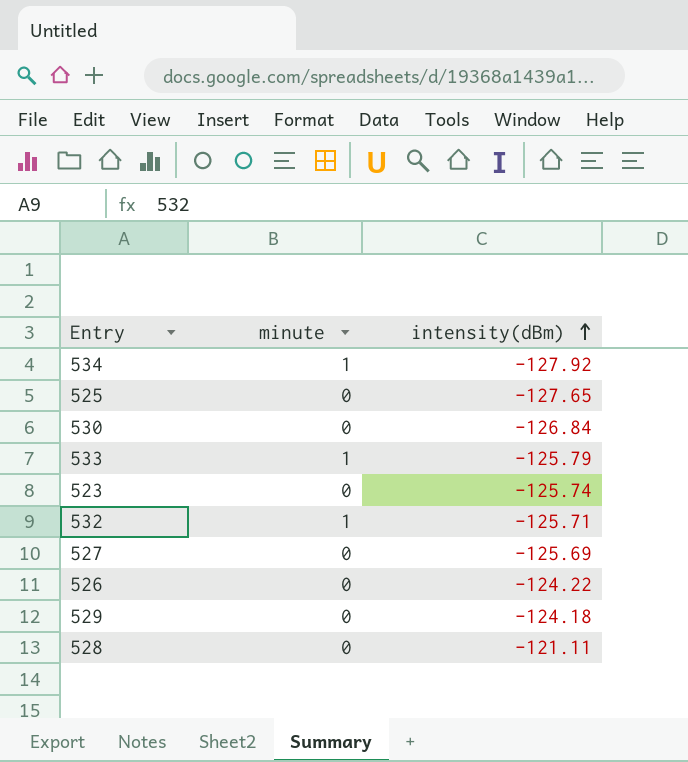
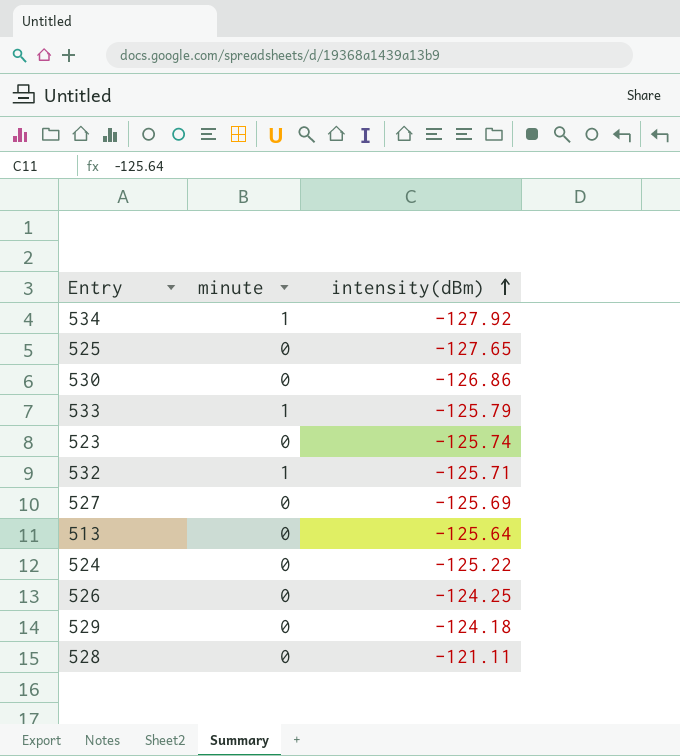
530 | intensity(dBm): -126.84 -> -126.86
row 513: none -> 0 | -125.64
row 524: none -> 0 | -125.22
526 | intensity(dBm): -124.22 -> -124.25

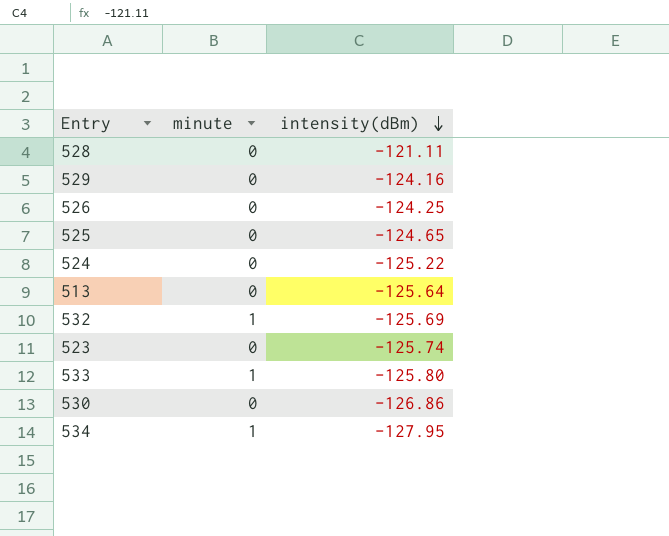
row order: intensity(dBm) ascending -> intensity(dBm) descending
row 527: 0 | -125.69 -> none
529 | intensity(dBm): -124.18 -> -124.16
525 | intensity(dBm): -127.65 -> -124.65
532 | intensity(dBm): -125.71 -> -125.69
533 | intensity(dBm): -125.79 -> -125.80
534 | intensity(dBm): -127.92 -> -127.95

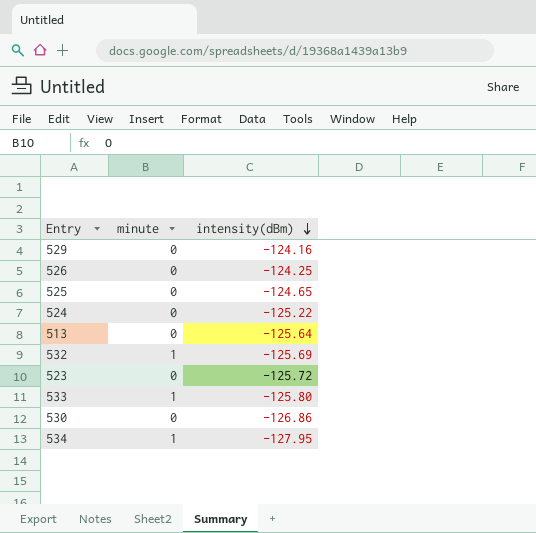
row 528: 0 | -121.11 -> none
523 | intensity(dBm): -125.74 -> -125.72

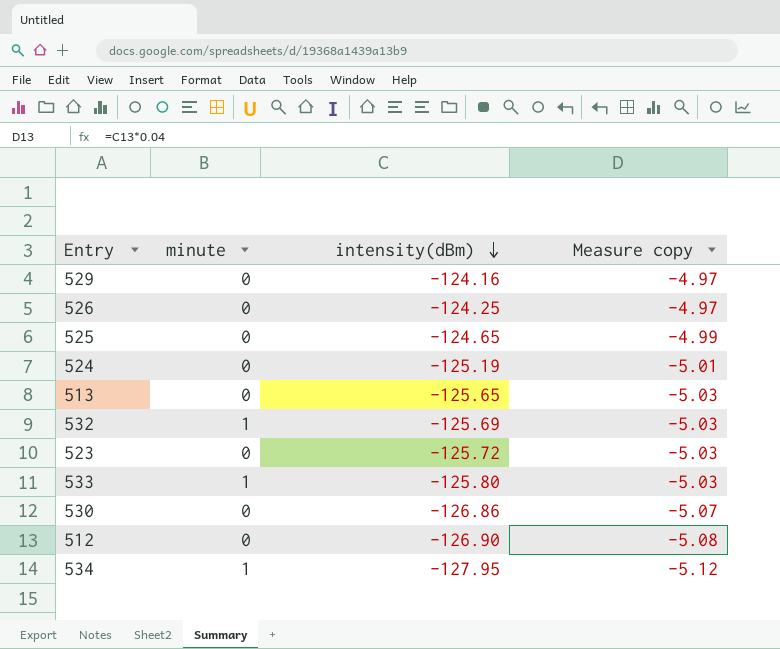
column Measure copy | formula: none -> [intensity(dBm)] * 0.04
524 | intensity(dBm): -125.22 -> -125.19
513 | intensity(dBm): -125.64 -> -125.65
row 512: none -> 0 | -126.90 | -5.08

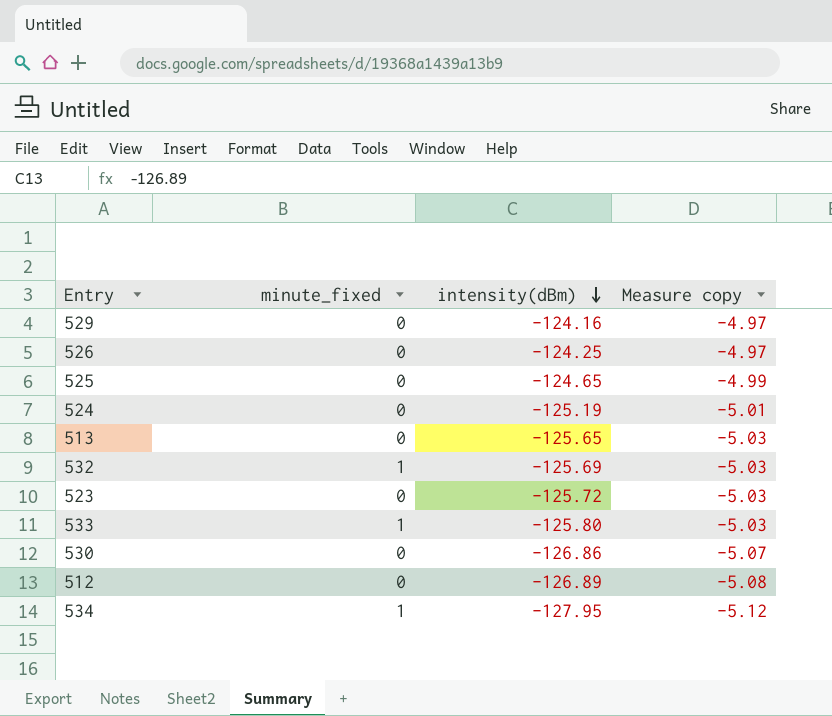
column name: minute -> minute_fixed
512 | intensity(dBm): -126.90 -> -126.89

